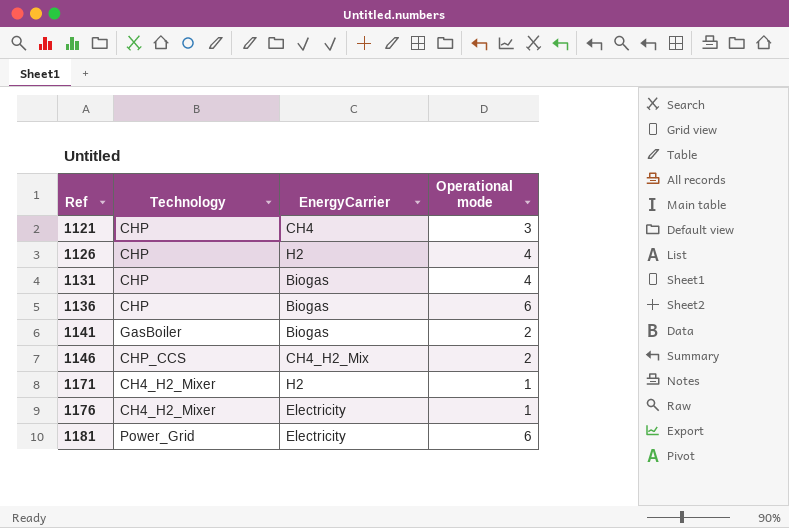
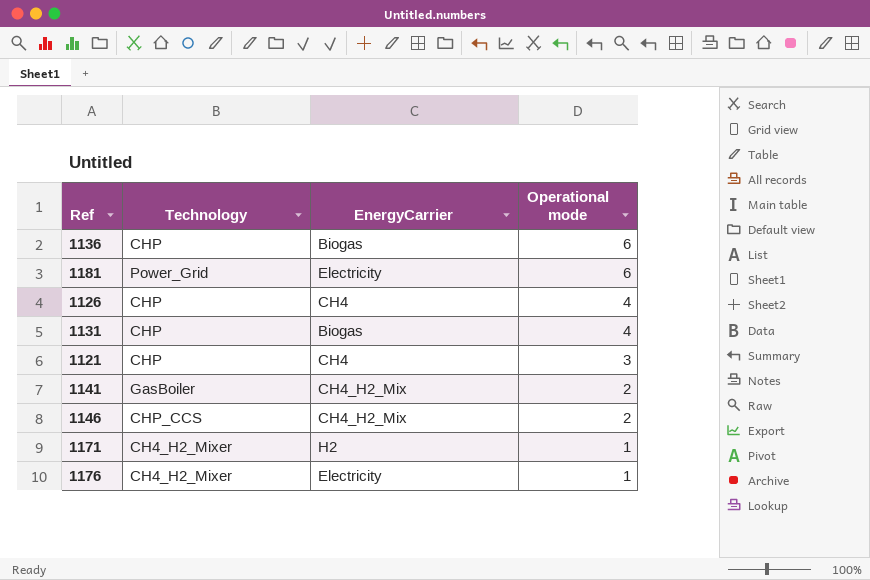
row order: Ref ascending -> Operational mode descending
1126 | EnergyCarrier: H2 -> CH4
1141 | EnergyCarrier: Biogas -> CH4_H2_Mix

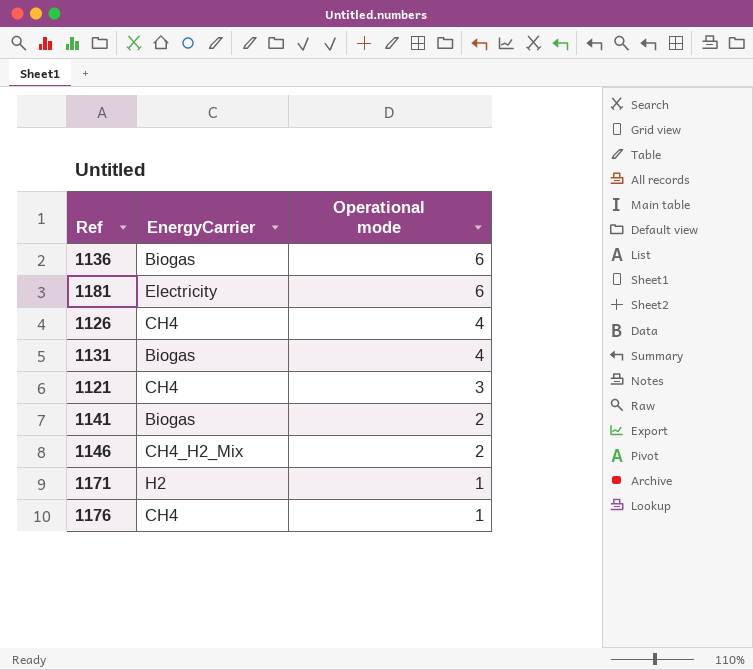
column Technology | position: 2 -> none
1141 | EnergyCarrier: CH4_H2_Mix -> Biogas
1176 | EnergyCarrier: Electricity -> CH4

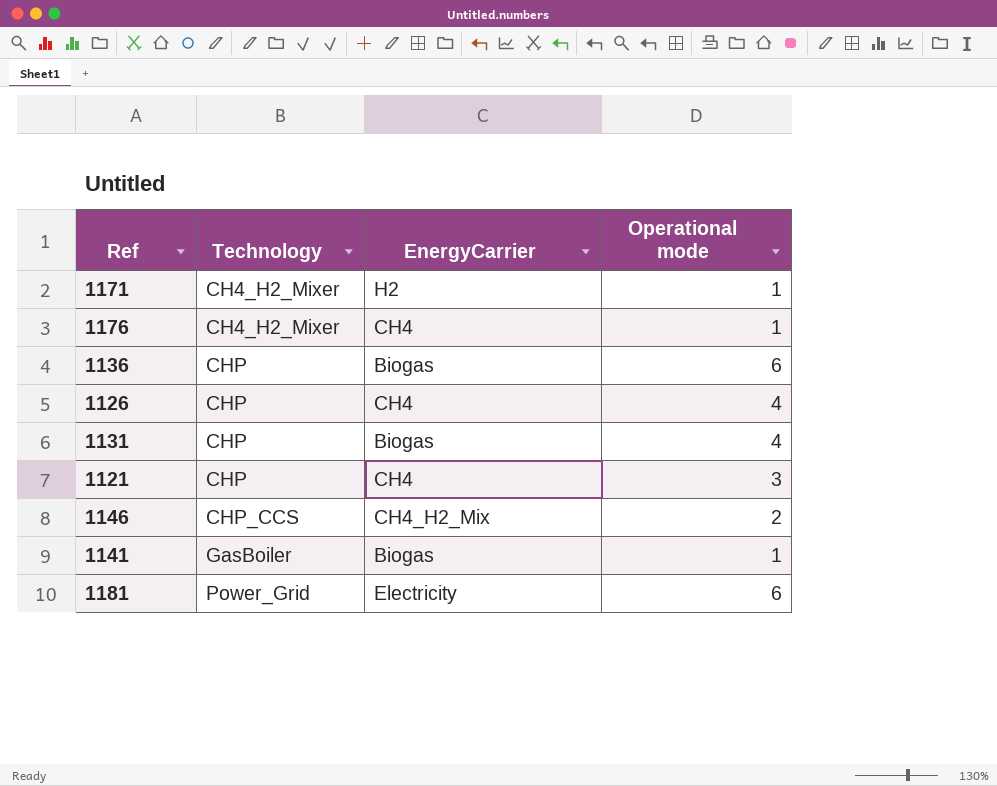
row order: Operational mode descending -> Technology ascending
column Technology | position: none -> 2
1141 | Operational mode: 2 -> 1

